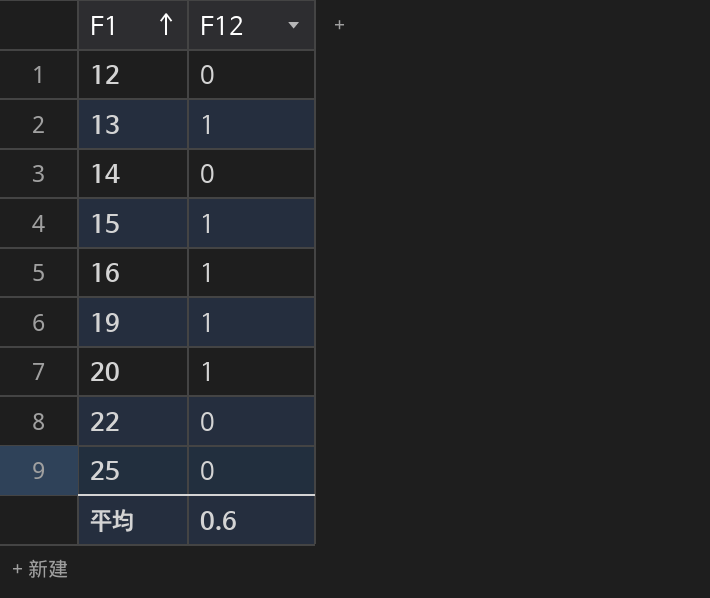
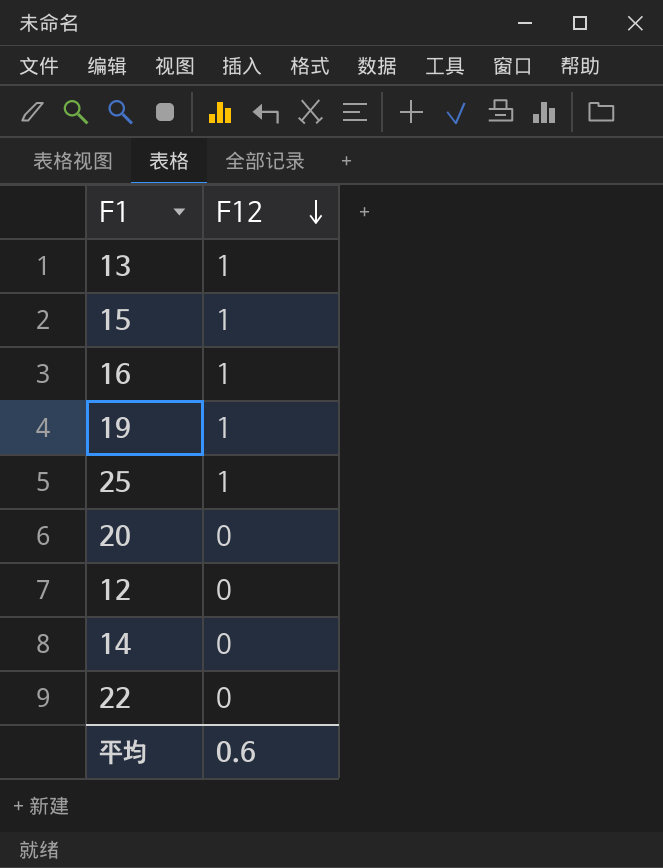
row order: F1 ascending -> F12 descending
25 | F12: 0 -> 1
20 | F12: 1 -> 0

